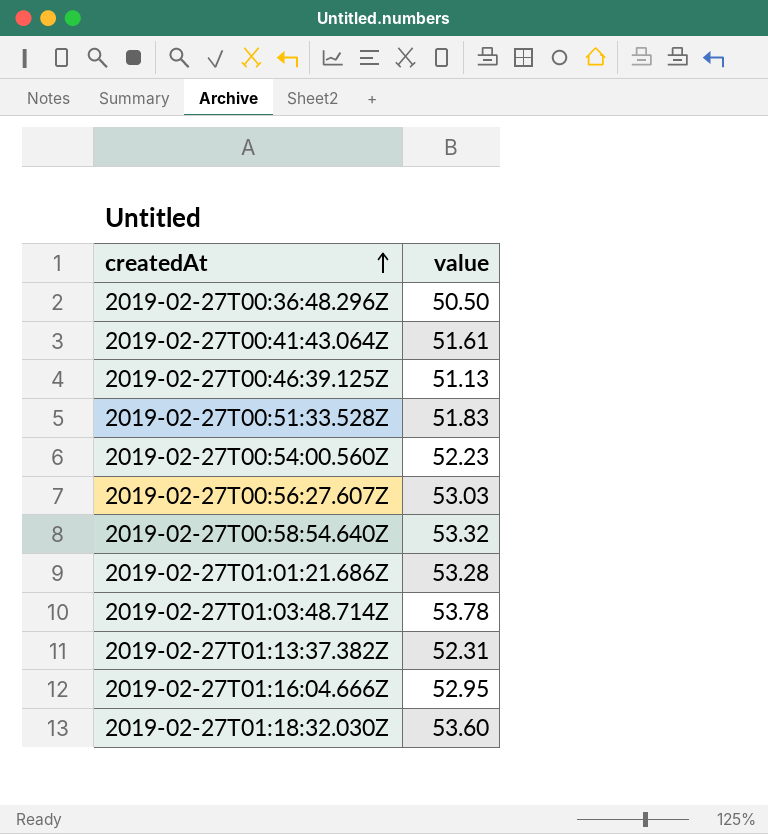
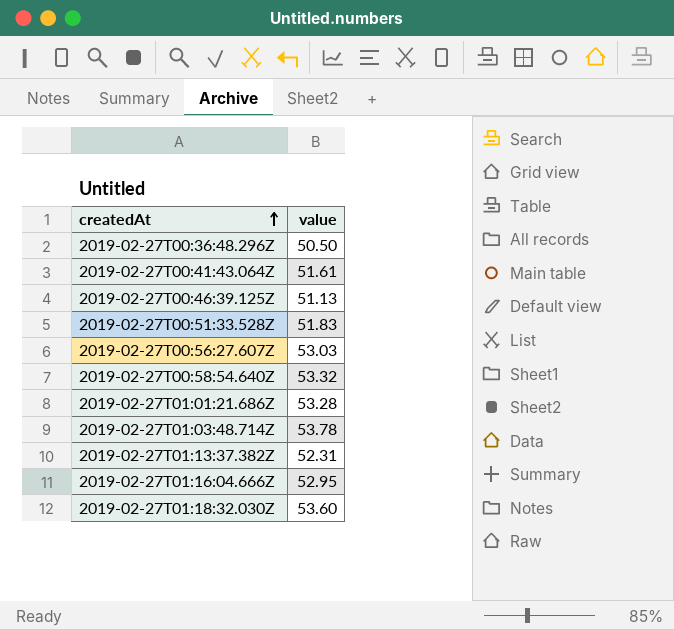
row 2019-02-27T00:54:00.560Z: 52.23 -> none

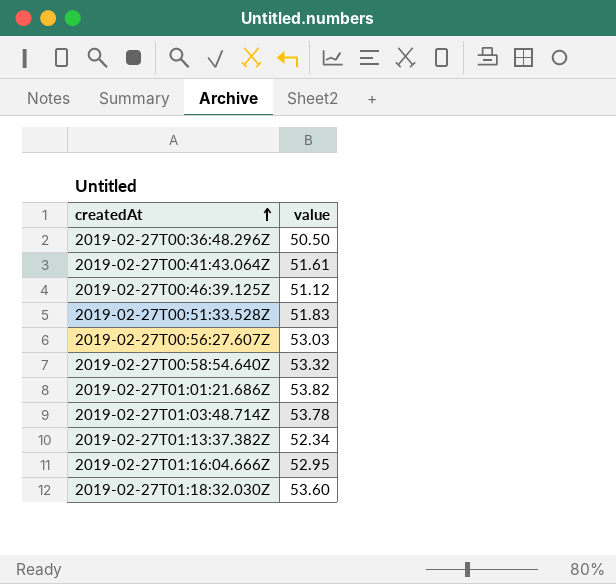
2019-02-27T00:46:39.125Z | value: 51.13 -> 51.12
2019-02-27T01:01:21.686Z | value: 53.28 -> 53.82
2019-02-27T01:13:37.382Z | value: 52.31 -> 52.34

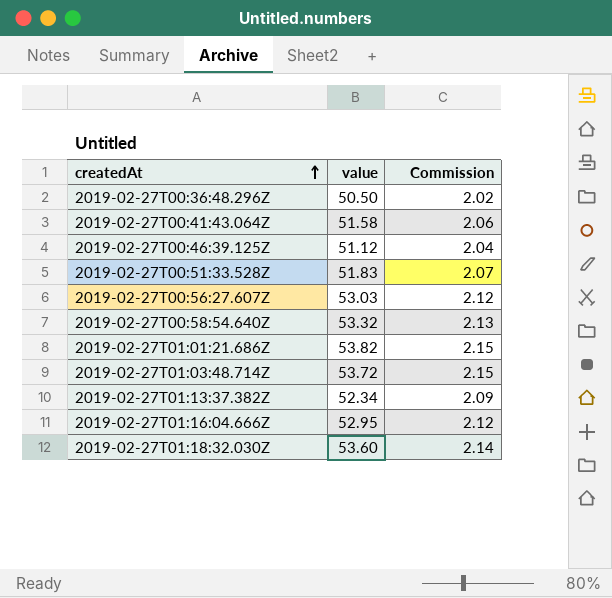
column Commission | formula: none -> [value] * 0.04
2019-02-27T00:41:43.064Z | value: 51.61 -> 51.58
2019-02-27T01:03:48.714Z | value: 53.78 -> 53.72

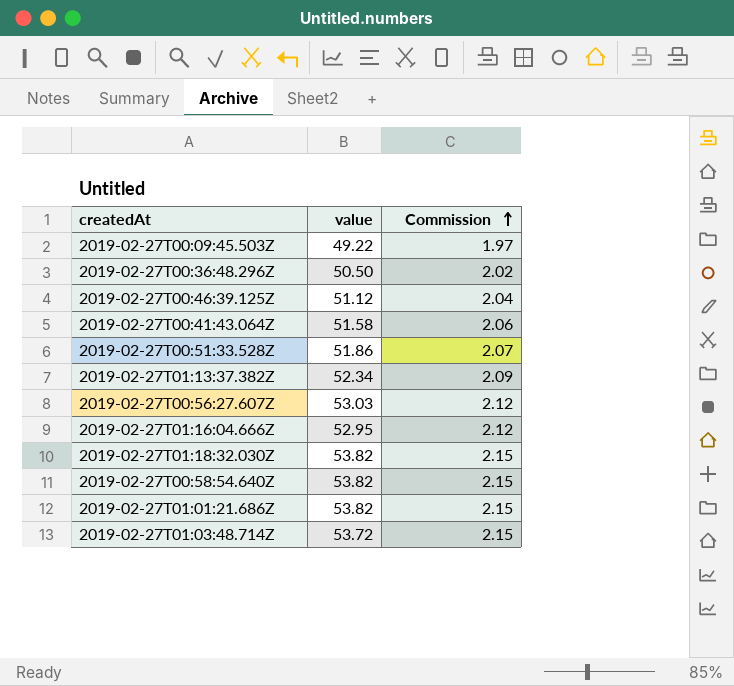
row order: createdAt ascending -> Commission ascending
row 2019-02-27T00:09:45.503Z: none -> 49.22 | 1.97
2019-02-27T00:51:33.528Z | value: 51.83 -> 51.86
2019-02-27T01:18:32.030Z | value: 53.60 -> 53.82
2019-02-27T01:18:32.030Z | Commission: 2.14 -> 2.15
2019-02-27T00:58:54.640Z | value: 53.32 -> 53.82
2019-02-27T00:58:54.640Z | Commission: 2.13 -> 2.15

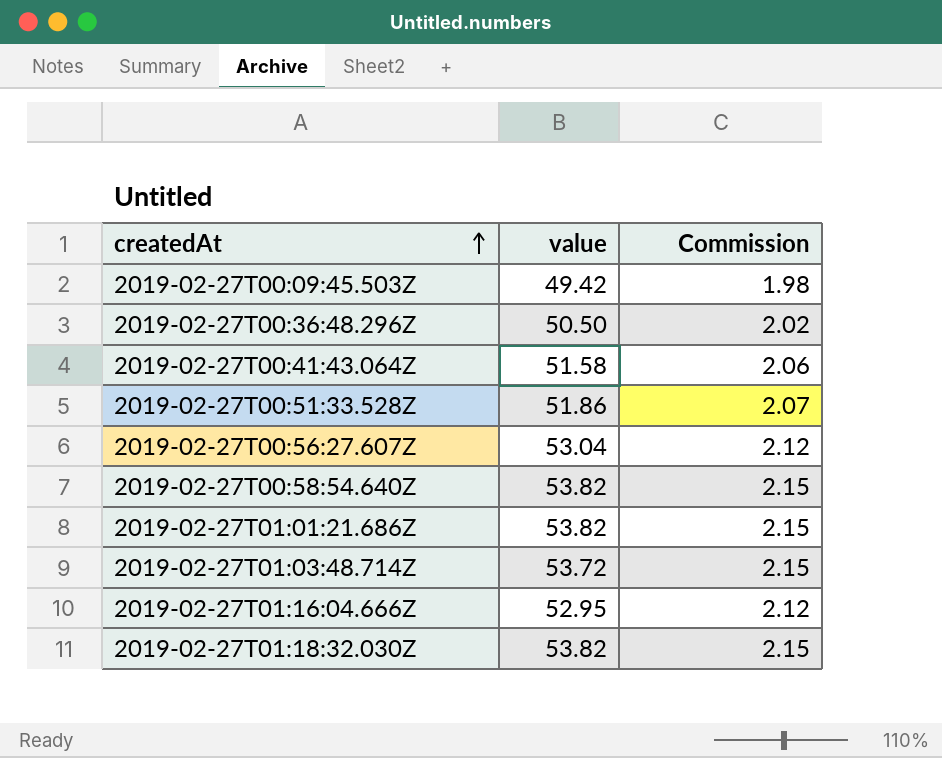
row order: Commission ascending -> createdAt ascending
row 2019-02-27T00:46:39.125Z: 51.12 | 2.04 -> none
row 2019-02-27T01:13:37.382Z: 52.34 | 2.09 -> none
2019-02-27T00:09:45.503Z | value: 49.22 -> 49.42
2019-02-27T00:09:45.503Z | Commission: 1.97 -> 1.98
2019-02-27T00:56:27.607Z | value: 53.03 -> 53.04

